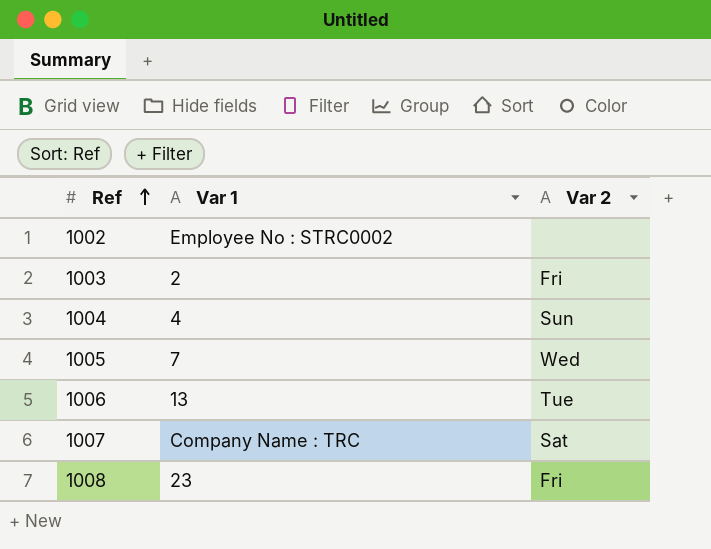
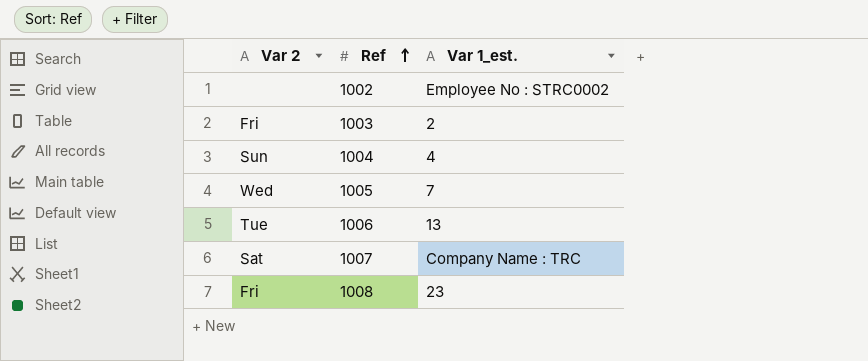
column Var 2 | position: 3 -> 1
column name: Var 1 -> Var 1_est.

